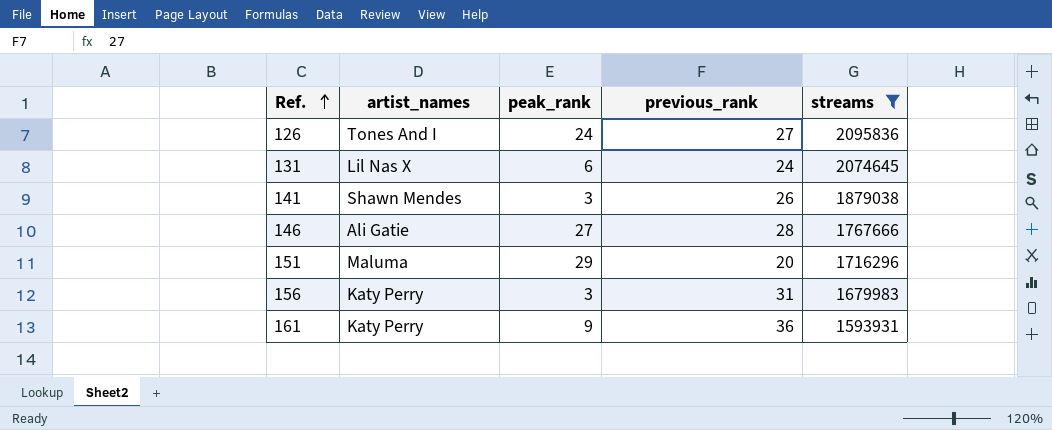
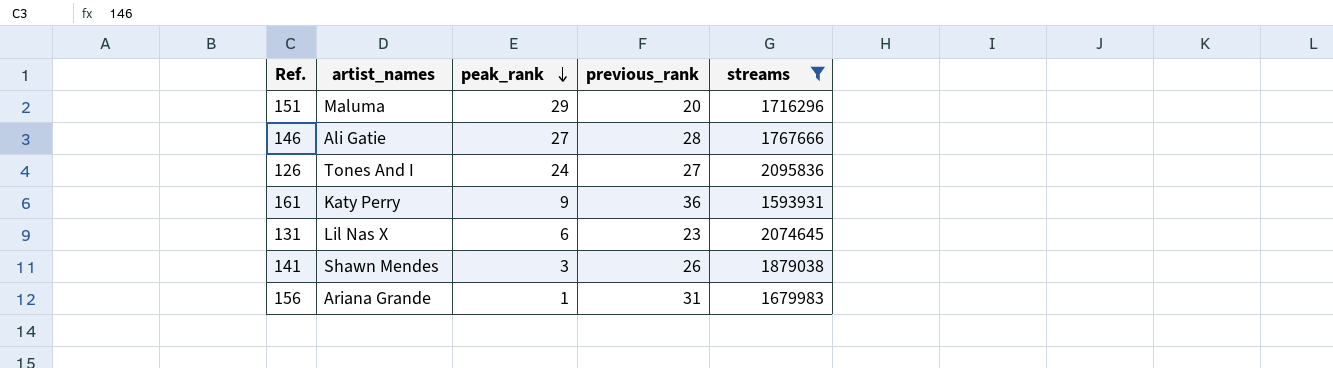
row order: Ref. ascending -> peak_rank descending
131 | previous_rank: 24 -> 23
156 | artist_names: Katy Perry -> Ariana Grande
156 | peak_rank: 3 -> 1

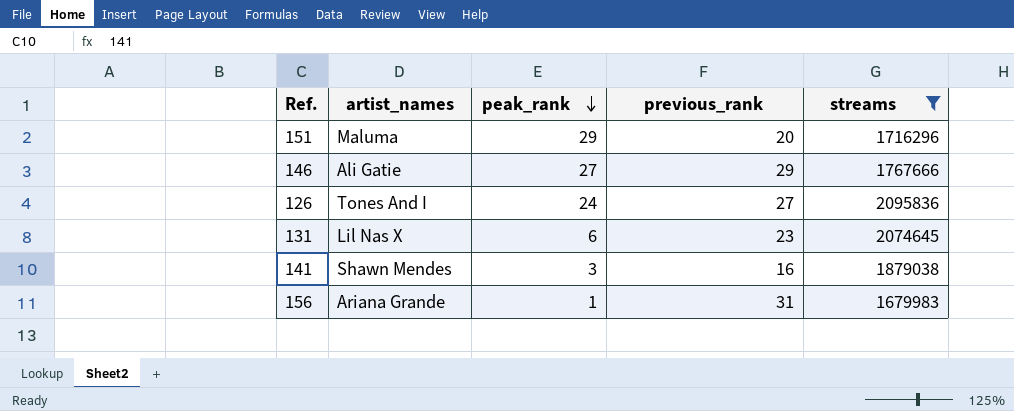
row 161: Katy Perry | 9 | 36 | 1593931 -> none
146 | previous_rank: 28 -> 29
141 | previous_rank: 26 -> 16

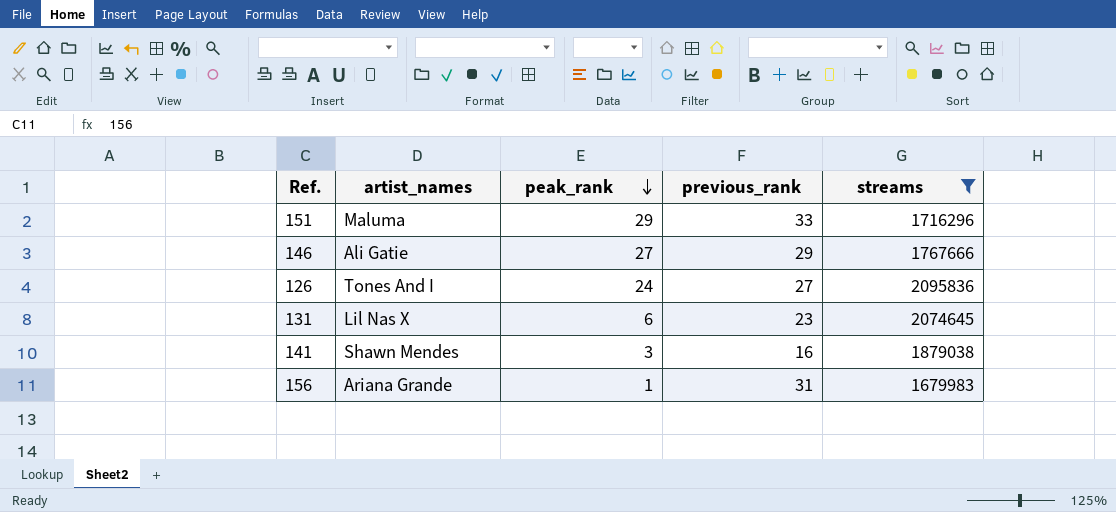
151 | previous_rank: 20 -> 33

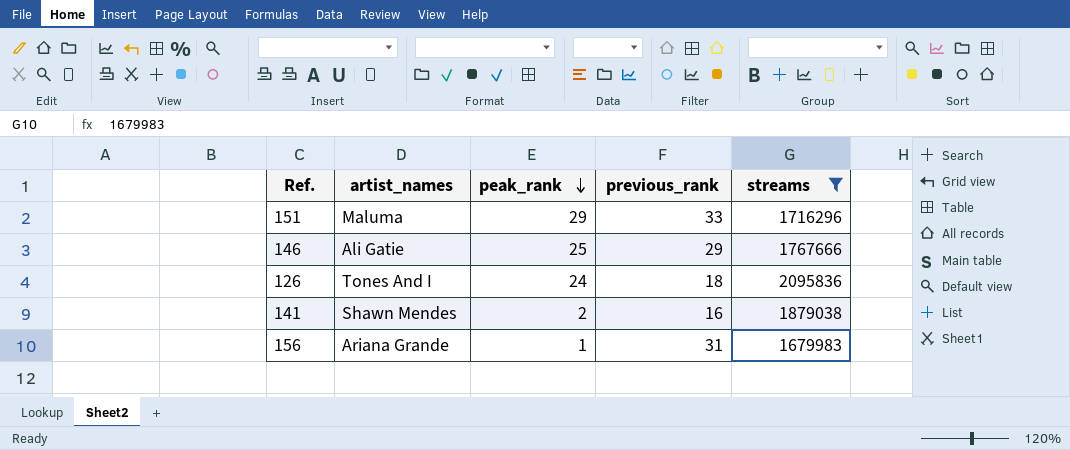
row 131: Lil Nas X | 6 | 23 | 2074645 -> none
146 | peak_rank: 27 -> 25
126 | previous_rank: 27 -> 18
141 | peak_rank: 3 -> 2

